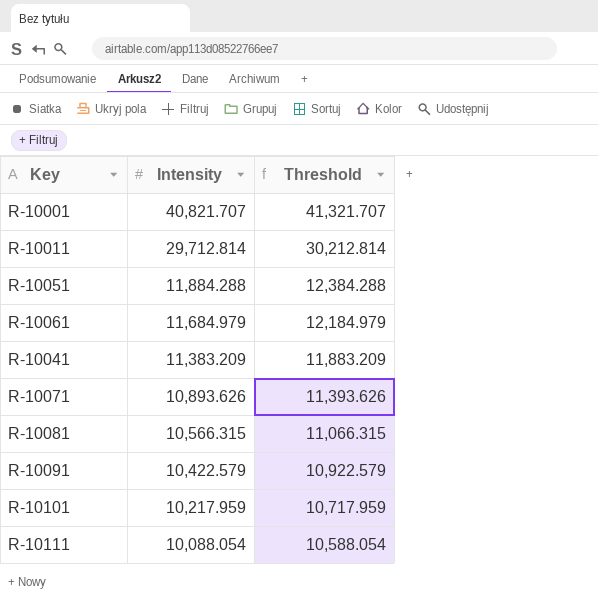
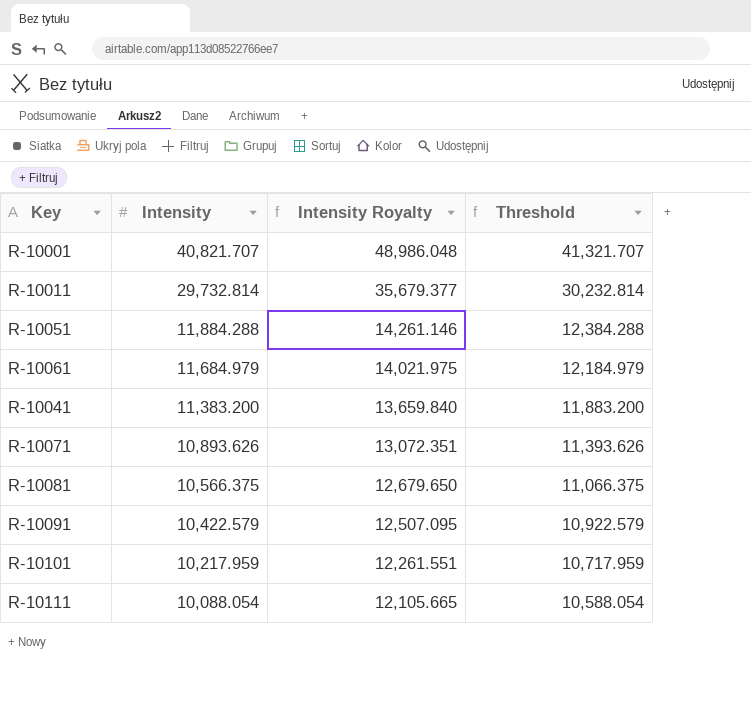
column Intensity Royalty | formula: none -> [Intensity] * 1.2
R-10011 | Intensity: 29,712.814 -> 29,732.814
R-10011 | Threshold: 30,212.814 -> 30,232.814
R-10041 | Intensity: 11,383.209 -> 11,383.200
R-10041 | Threshold: 11,883.209 -> 11,883.200
R-10081 | Intensity: 10,566.315 -> 10,566.375
R-10081 | Threshold: 11,066.315 -> 11,066.375

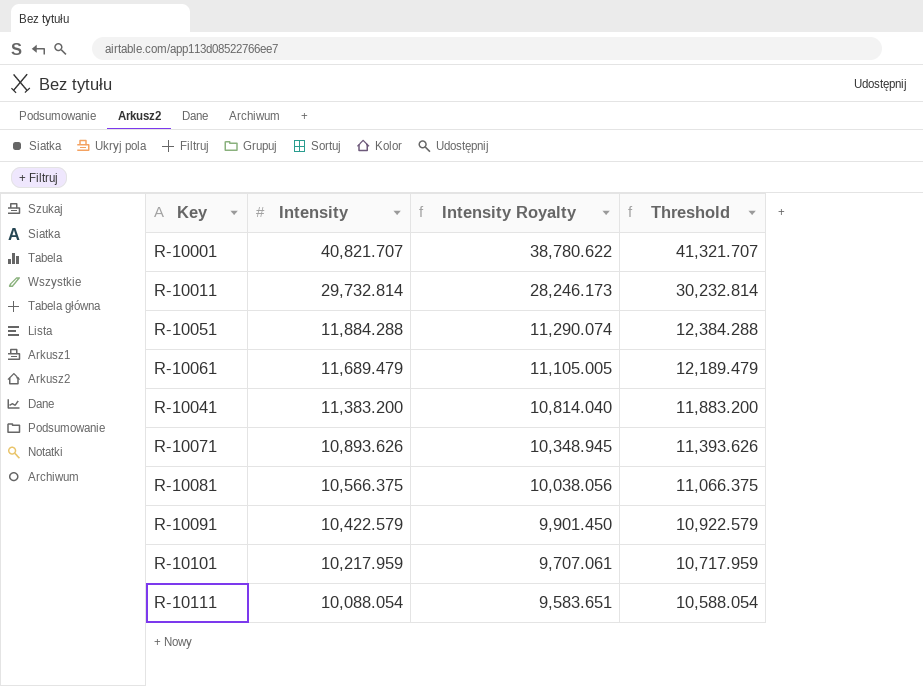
column Intensity Royalty | formula: [Intensity] * 1.2 -> [Intensity] * 0.95
R-10061 | Intensity: 11,684.979 -> 11,689.479
R-10061 | Threshold: 12,184.979 -> 12,189.479

